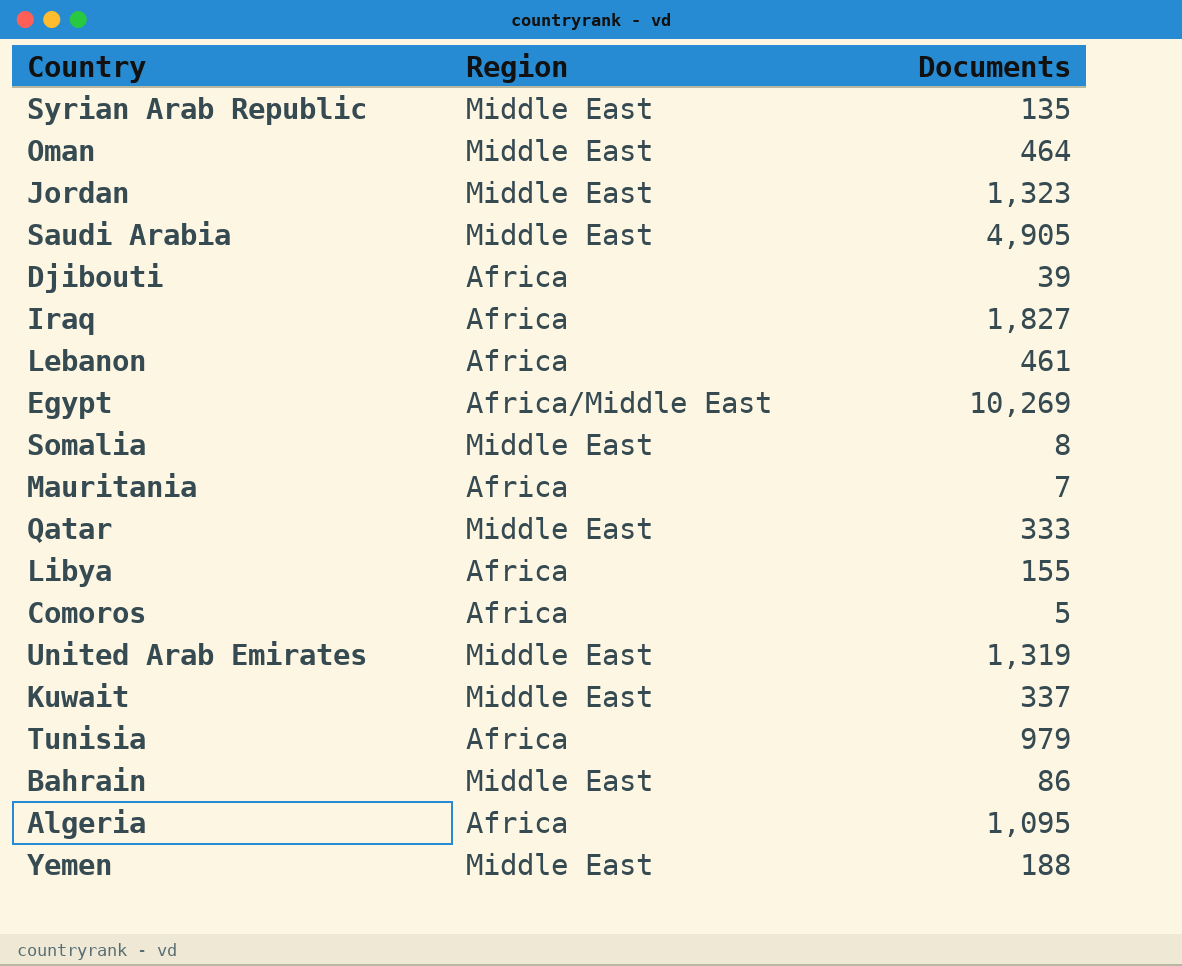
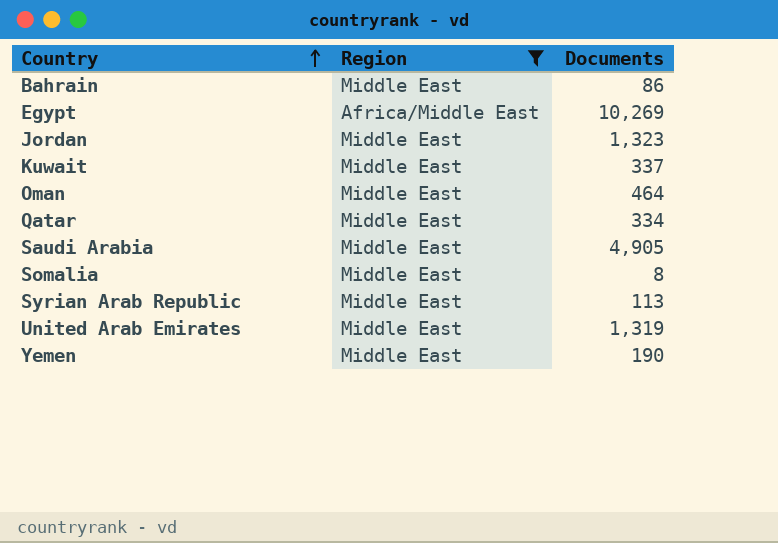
filter: none -> Region != Africa
row order: none -> Country ascending
Qatar | Documents: 333 -> 334
Syrian Arab Republic | Documents: 135 -> 113
Yemen | Documents: 188 -> 190

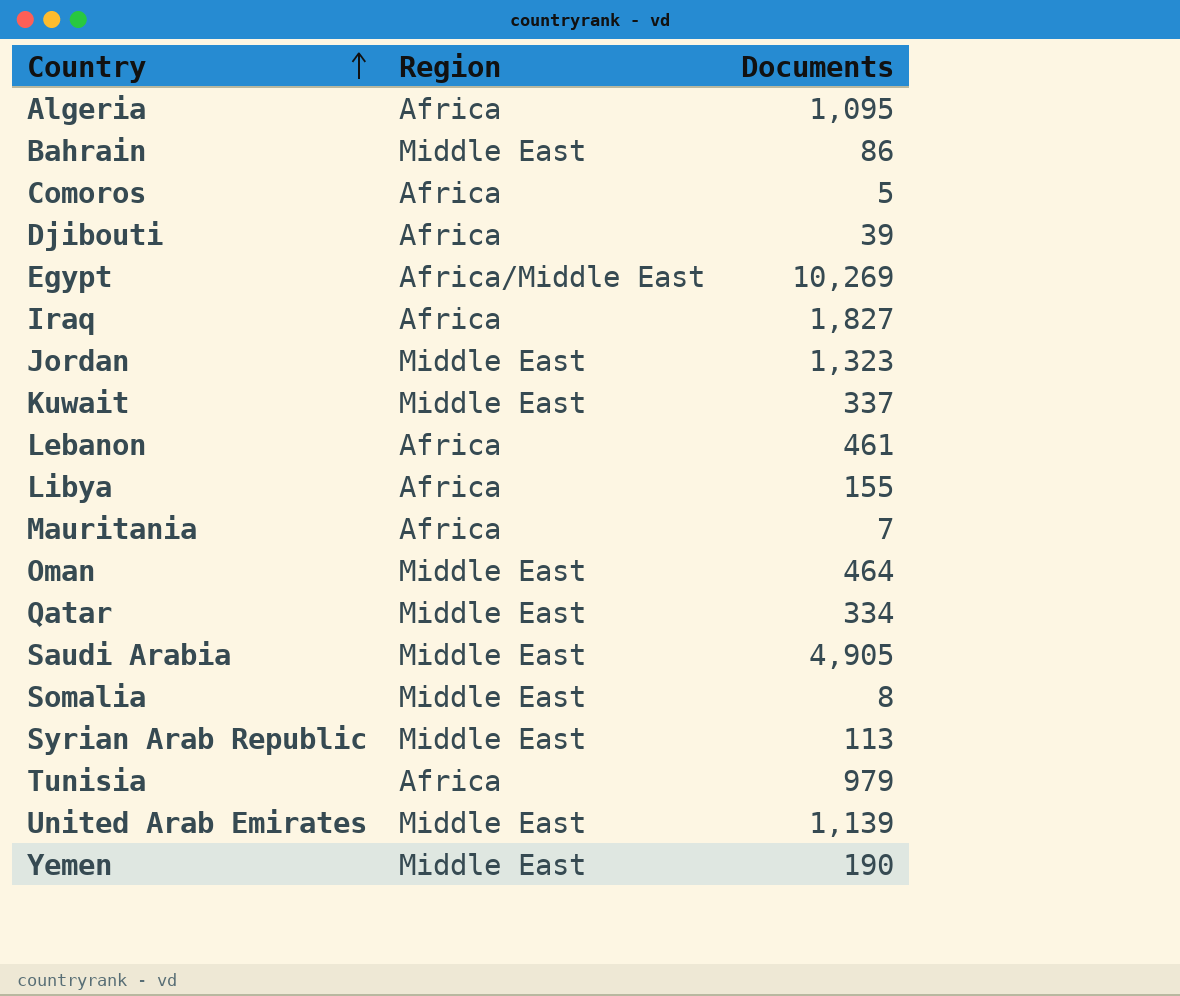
filter: Region != Africa -> none
United Arab Emirates | Documents: 1,319 -> 1,139

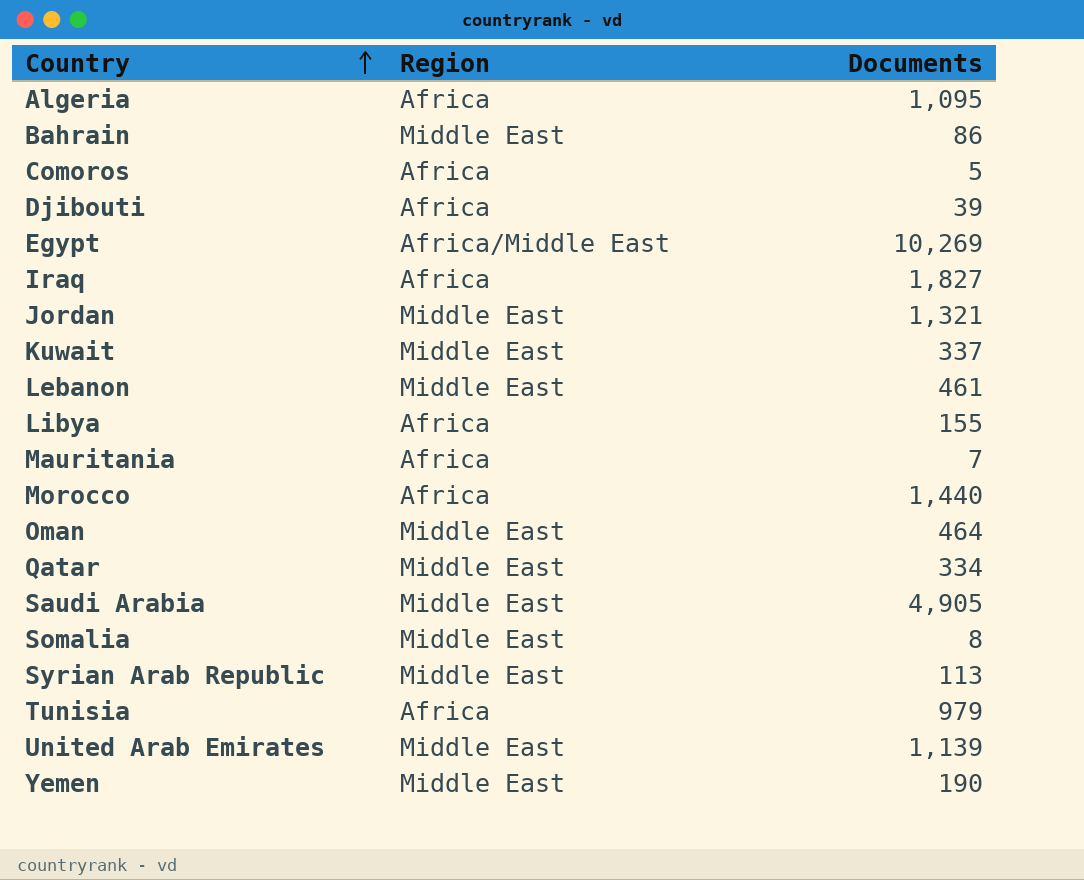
Jordan | Documents: 1,323 -> 1,321
Lebanon | Region: Africa -> Middle East
row Morocco: none -> Africa | 1,440

